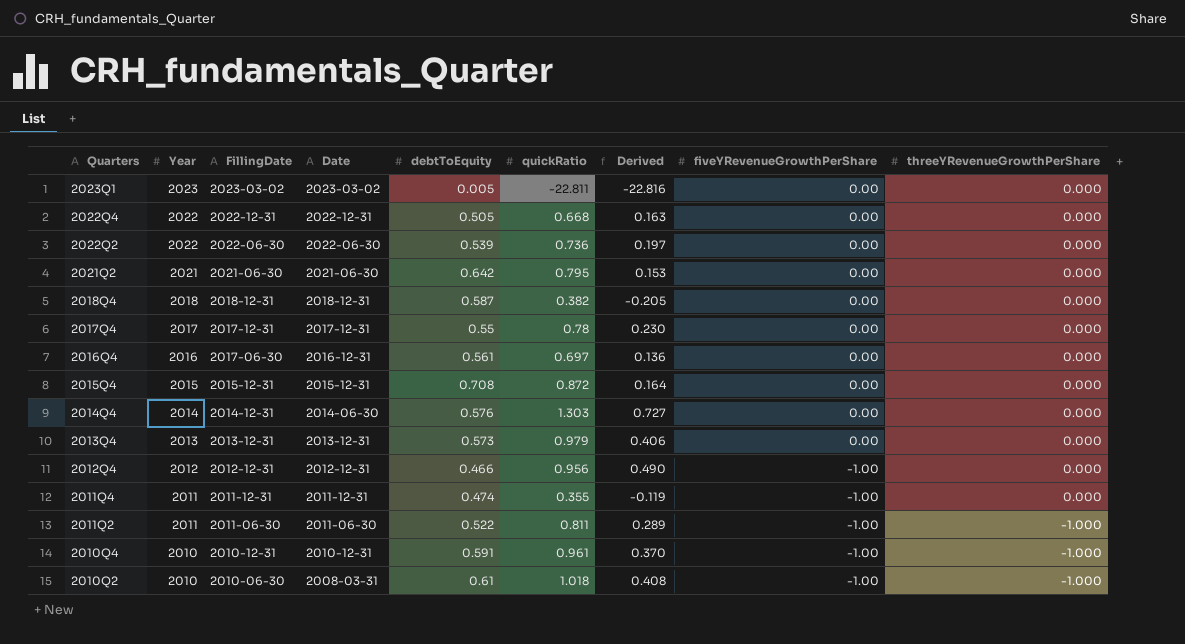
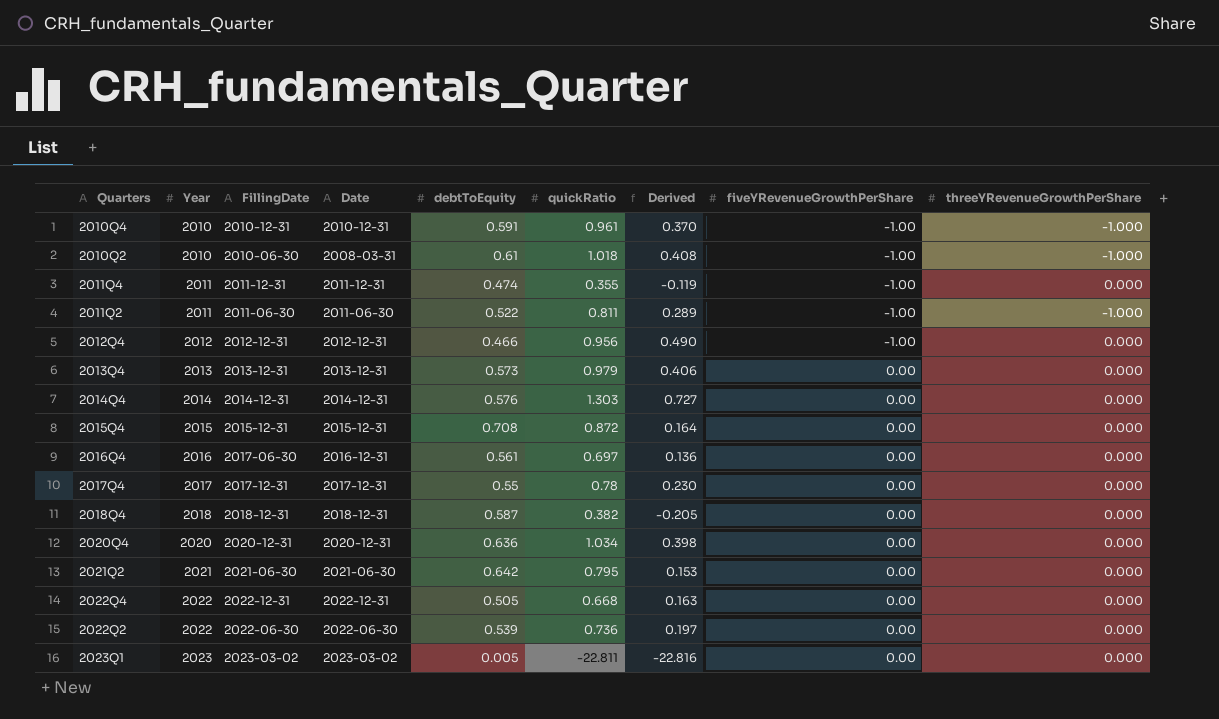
row order: Quarters descending -> Year ascending
2014Q4 | Date: 2014-06-30 -> 2014-12-31
row 2020Q4: none -> 2020 | 2020-12-31 | 2020-12-31 | 0.636 | 1.034 | 0.398 | 0.00 | 0.000

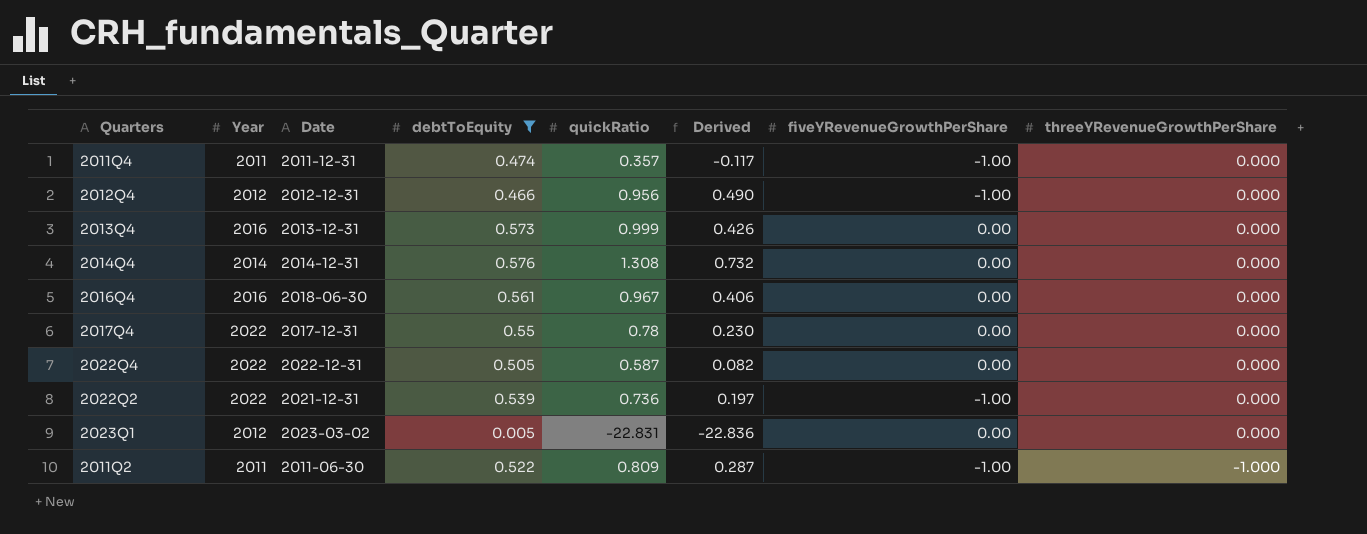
filter: none -> debtToEquity <= 0.576
row order: Year ascending -> threeYRevenueGrowthPerShare descending
column FillingDate | position: 3 -> none
2011Q4 | quickRatio: 0.355 -> 0.357
2011Q4 | Derived: -0.119 -> -0.117
2013Q4 | Year: 2013 -> 2016
2013Q4 | quickRatio: 0.979 -> 0.999
2013Q4 | Derived: 0.406 -> 0.426
2014Q4 | quickRatio: 1.303 -> 1.308
2014Q4 | Derived: 0.727 -> 0.732
2016Q4 | Date: 2016-12-31 -> 2018-06-30
2016Q4 | quickRatio: 0.697 -> 0.967
2016Q4 | Derived: 0.136 -> 0.406
2017Q4 | Year: 2017 -> 2022
2022Q4 | quickRatio: 0.668 -> 0.587
2022Q4 | Derived: 0.163 -> 0.082
2022Q2 | Date: 2022-06-30 -> 2021-12-31
2022Q2 | fiveYRevenueGrowthPerShare: 0.00 -> -1.00
2023Q1 | Year: 2023 -> 2012
2023Q1 | quickRatio: -22.811 -> -22.831
2023Q1 | Derived: -22.816 -> -22.836
2011Q2 | quickRatio: 0.811 -> 0.809
2011Q2 | Derived: 0.289 -> 0.287

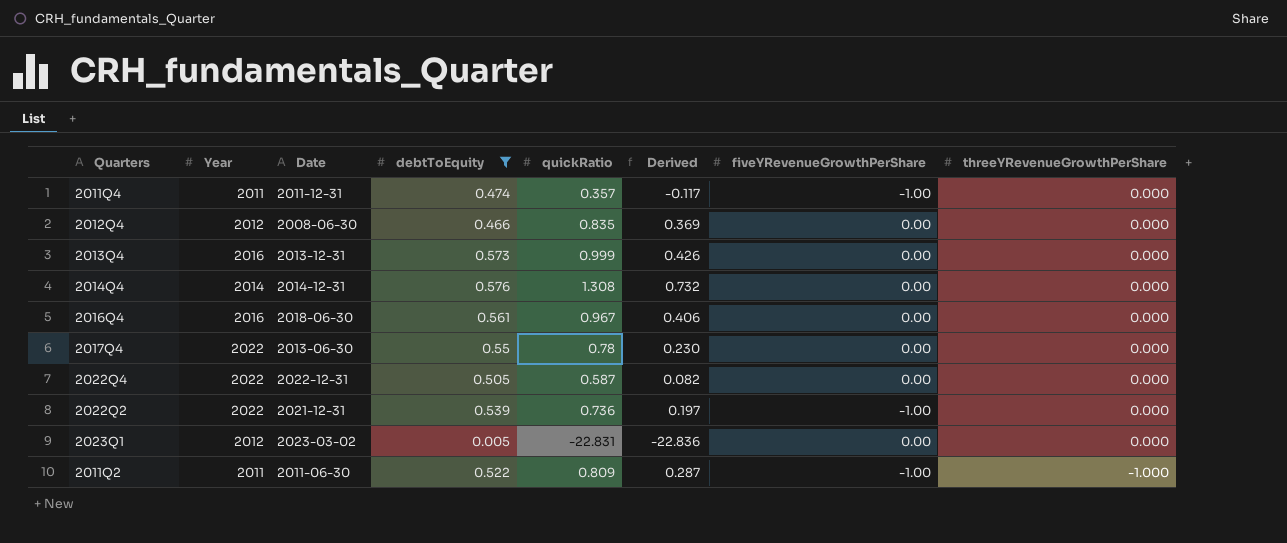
2012Q4 | Date: 2012-12-31 -> 2008-06-30
2012Q4 | quickRatio: 0.956 -> 0.835
2012Q4 | Derived: 0.490 -> 0.369
2012Q4 | fiveYRevenueGrowthPerShare: -1.00 -> 0.00
2017Q4 | Date: 2017-12-31 -> 2013-06-30

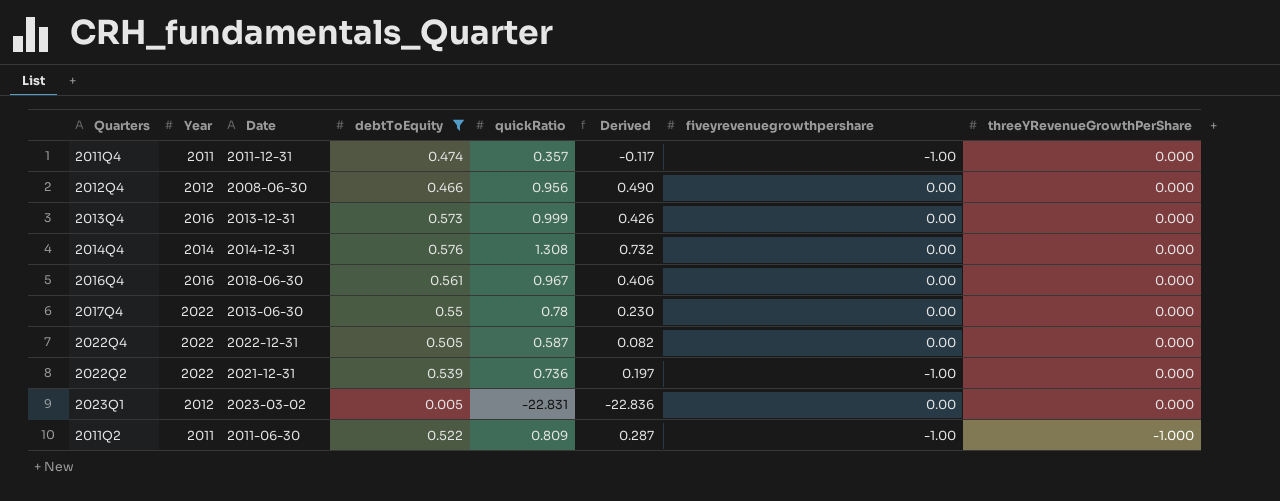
column name: fiveYRevenueGrowthPerShare -> fiveyrevenuegrowthpershare
2012Q4 | quickRatio: 0.835 -> 0.956
2012Q4 | Derived: 0.369 -> 0.490

